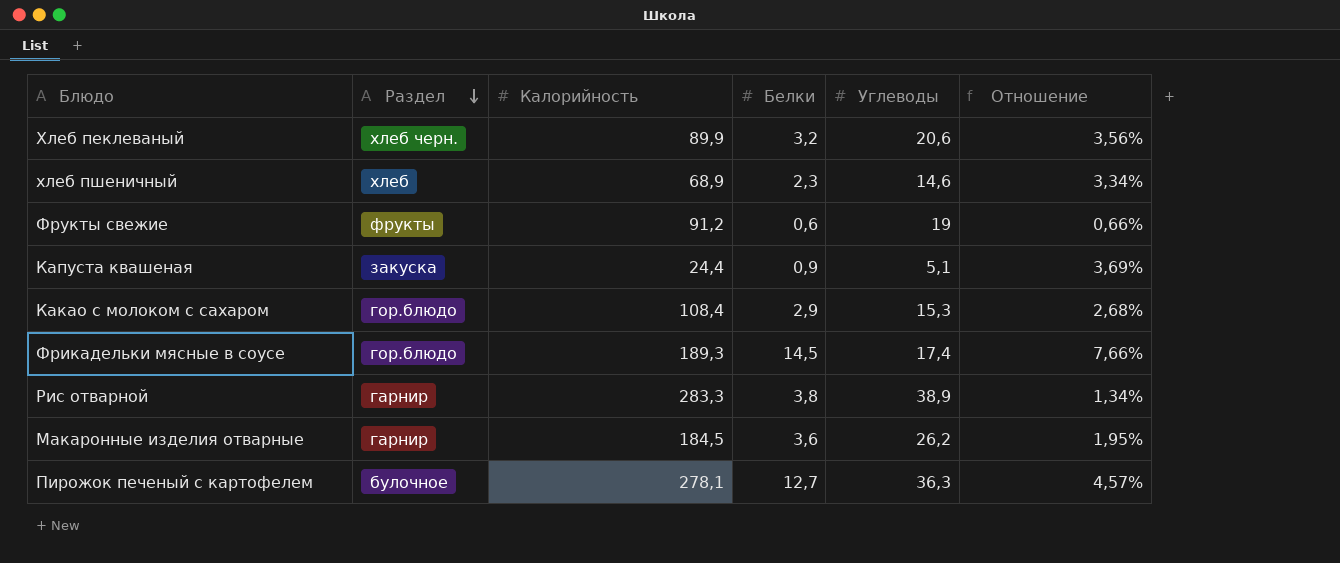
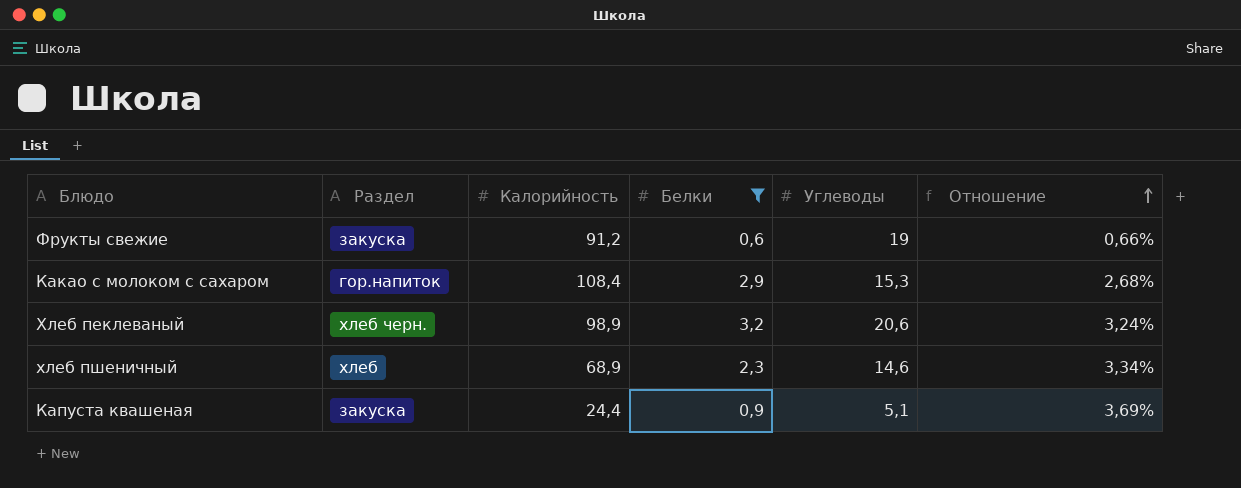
filter: none -> Белки <= 3,2
row order: Раздел descending -> Отношение ascending
Фрукты свежие | Раздел: фрукты -> закуска
Какао с молоком с сахаром | Раздел: гор.блюдо -> гор.напиток
Хлеб пеклеваный | Калорийность: 89,9 -> 98,9
Хлеб пеклеваный | Отношение: 3,56% -> 3,24%

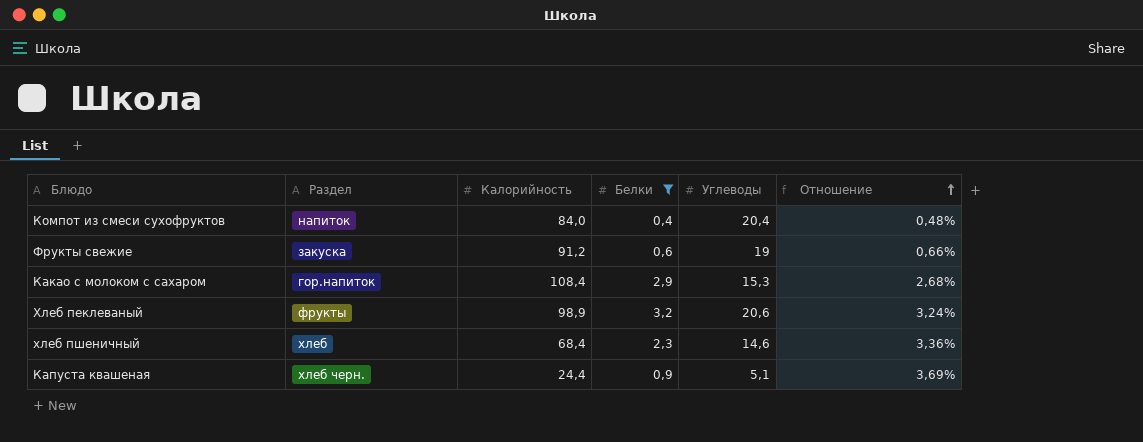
row Компот из смеси сухофруктов: none -> напиток | 84,0 | 0,4 | 20,4 | 0,48%
Хлеб пеклеваный | Раздел: хлеб черн. -> фрукты
хлеб пшеничный | Калорийность: 68,9 -> 68,4
хлеб пшеничный | Отношение: 3,34% -> 3,36%
Капуста квашеная | Раздел: закуска -> хлеб черн.

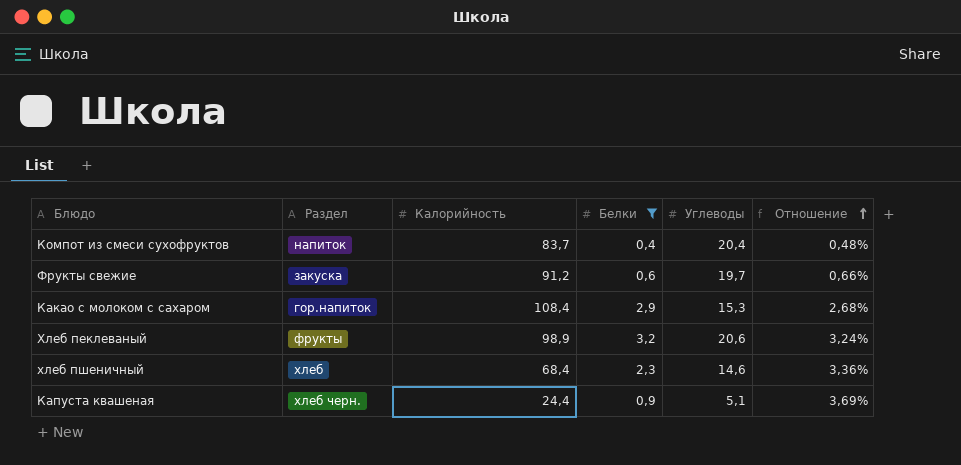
Компот из смеси сухофруктов | Калорийность: 84,0 -> 83,7
Фрукты свежие | Углеводы: 19 -> 19,7

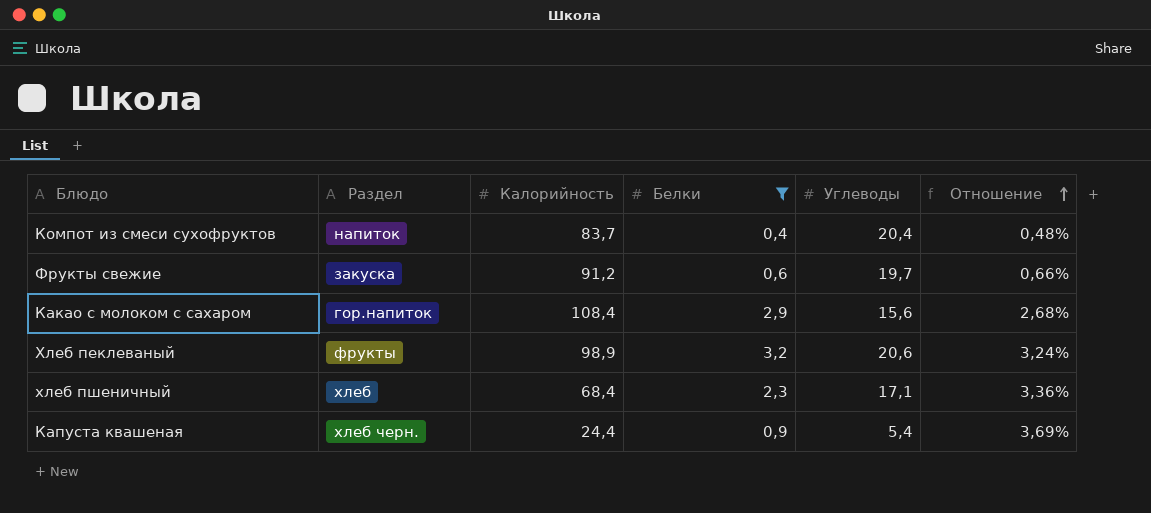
Какао с молоком с сахаром | Углеводы: 15,3 -> 15,6
хлеб пшеничный | Углеводы: 14,6 -> 17,1
Капуста квашеная | Углеводы: 5,1 -> 5,4

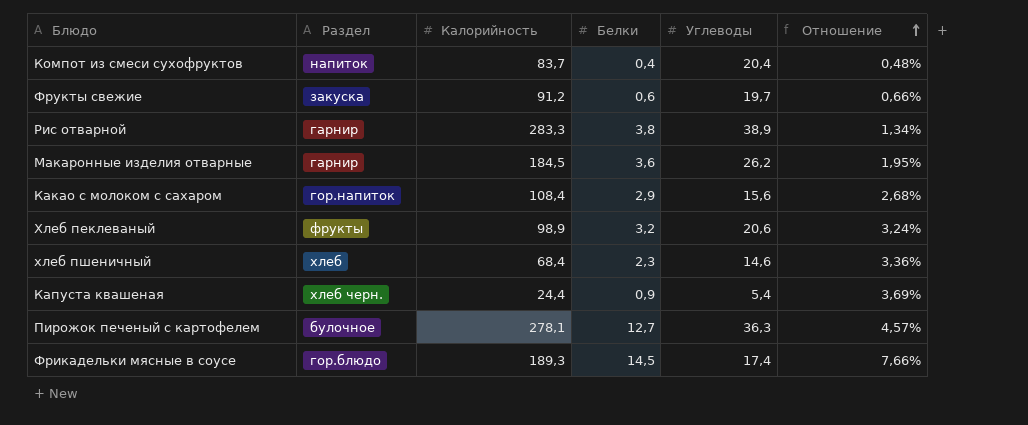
filter: Белки <= 3,2 -> none
хлеб пшеничный | Углеводы: 17,1 -> 14,6

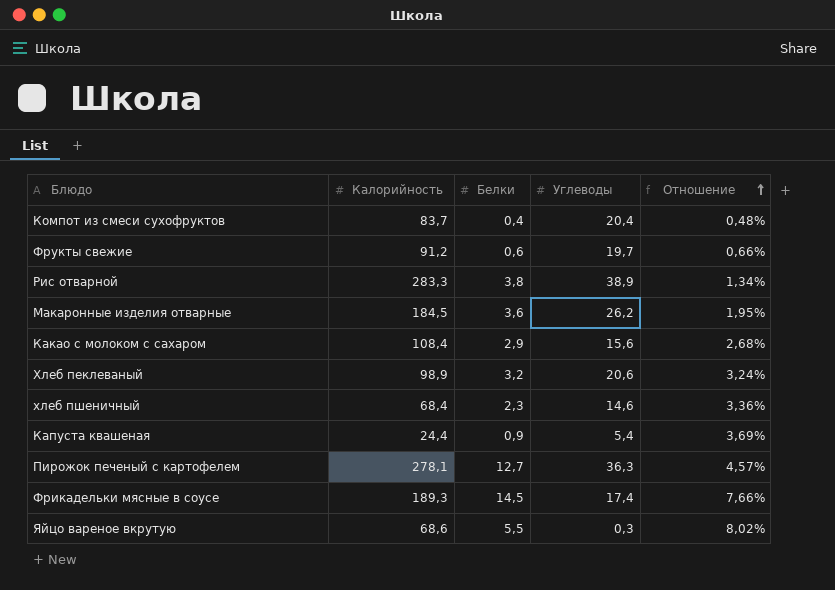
column Раздел | position: 2 -> none
row Яйцо вареное вкрутую: none -> 68,6 | 5,5 | 0,3 | 8,02%

